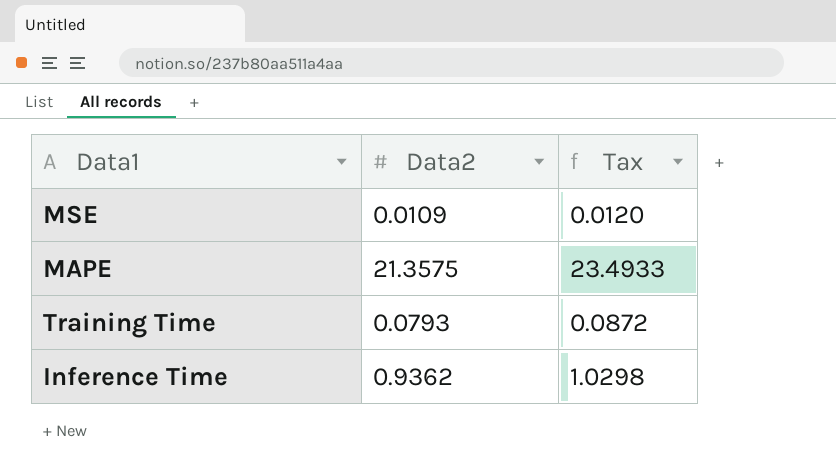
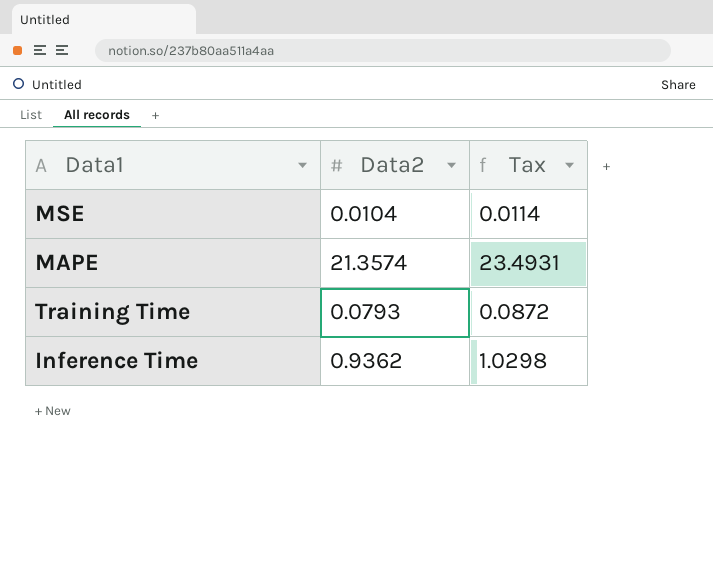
MSE | Data2: 0.0109 -> 0.0104
MSE | Tax: 0.0120 -> 0.0114
MAPE | Data2: 21.3575 -> 21.3574
MAPE | Tax: 23.4933 -> 23.4931

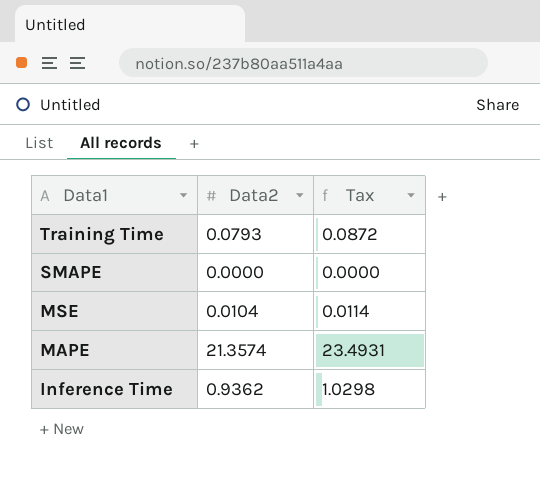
row order: none -> Data1 descending
row SMAPE: none -> 0.0000 | 0.0000

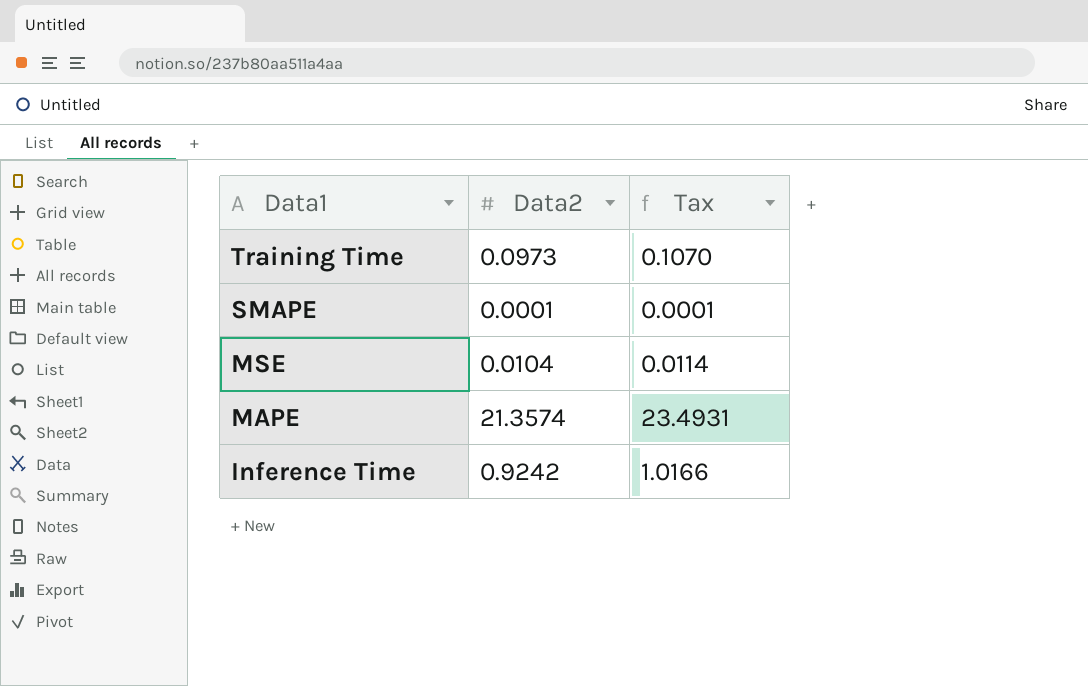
Training Time | Data2: 0.0793 -> 0.0973
Training Time | Tax: 0.0872 -> 0.1070
SMAPE | Data2: 0.0000 -> 0.0001
SMAPE | Tax: 0.0000 -> 0.0001
Inference Time | Data2: 0.9362 -> 0.9242
Inference Time | Tax: 1.0298 -> 1.0166

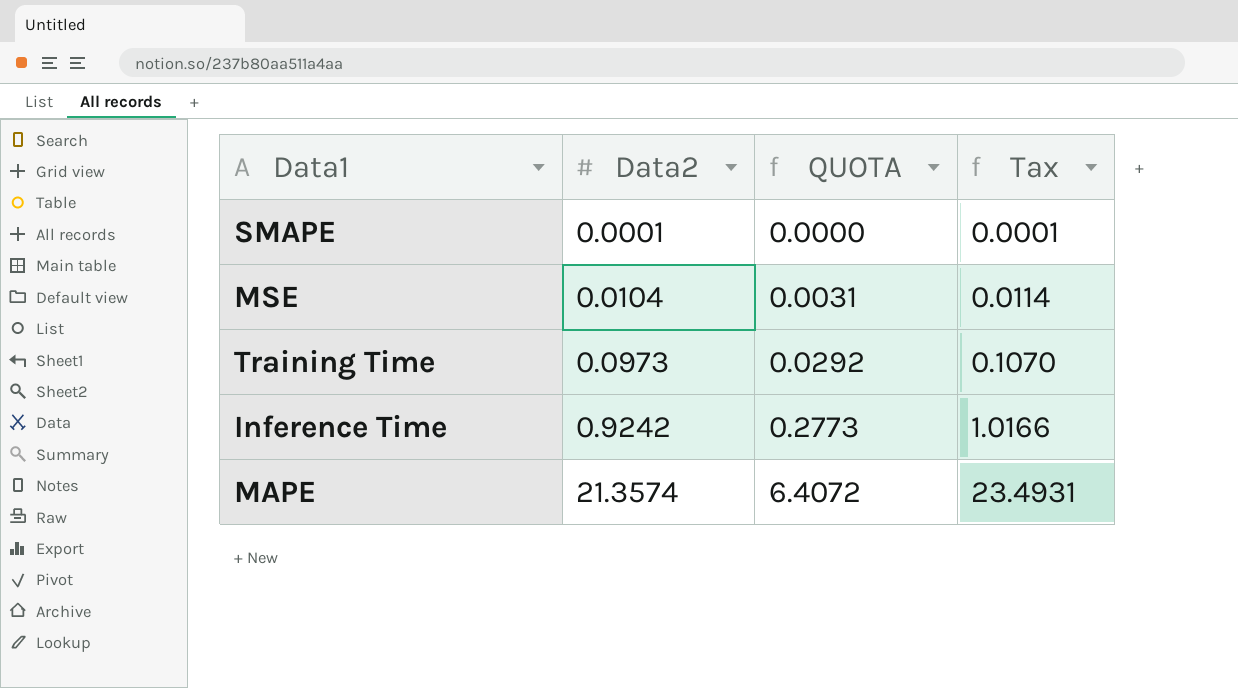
row order: Data1 descending -> Data2 ascending
column QUOTA | formula: none -> [Data2] * 0.3

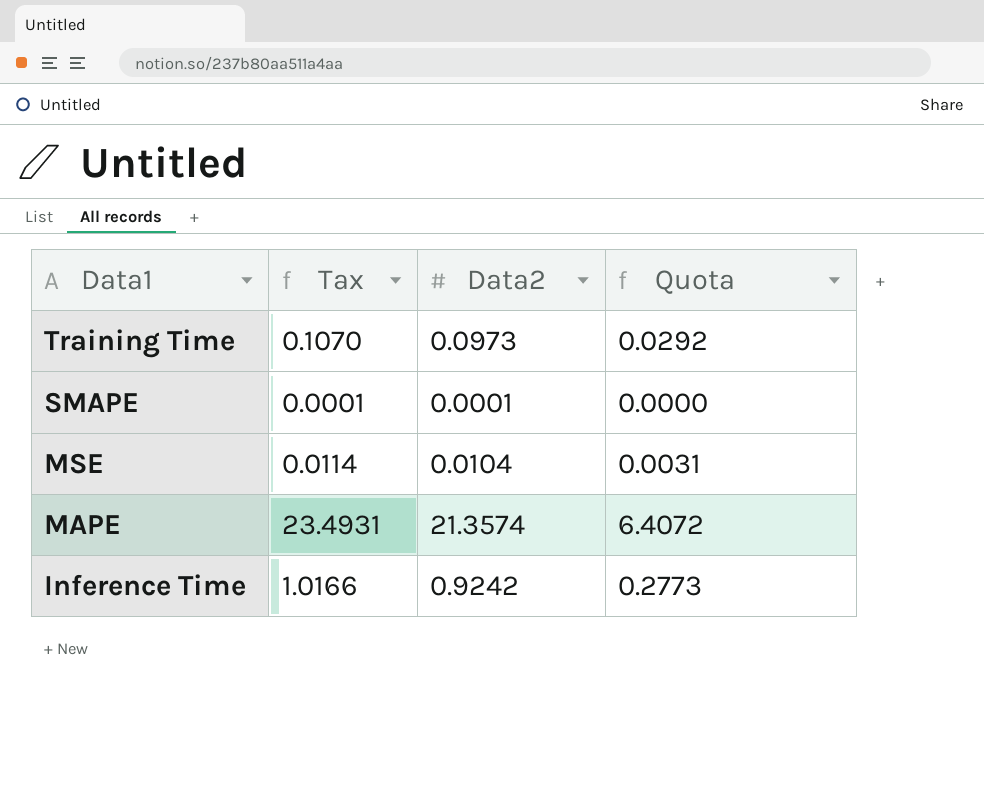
row order: Data2 ascending -> Data1 descending
column Tax | position: 4 -> 2
column name: QUOTA -> Quota

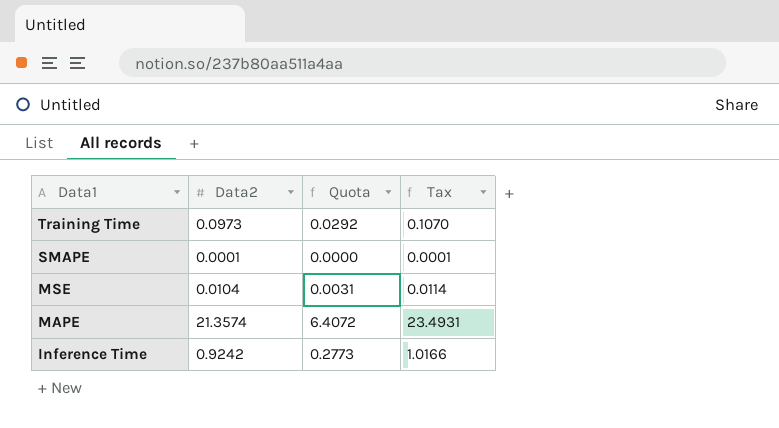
column Tax | position: 2 -> 4

